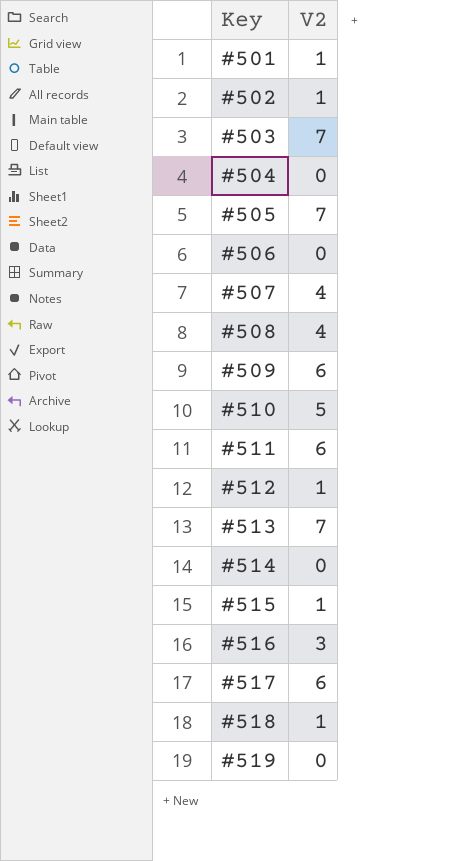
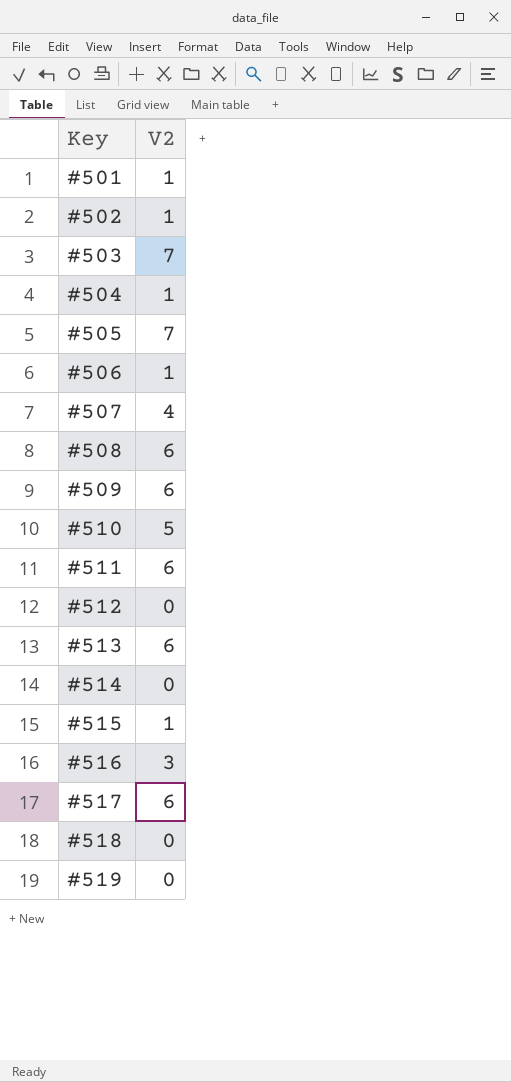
#504 | V2: 0 -> 1
#506 | V2: 0 -> 1
#508 | V2: 4 -> 6
#512 | V2: 1 -> 0
#513 | V2: 7 -> 6
#518 | V2: 1 -> 0

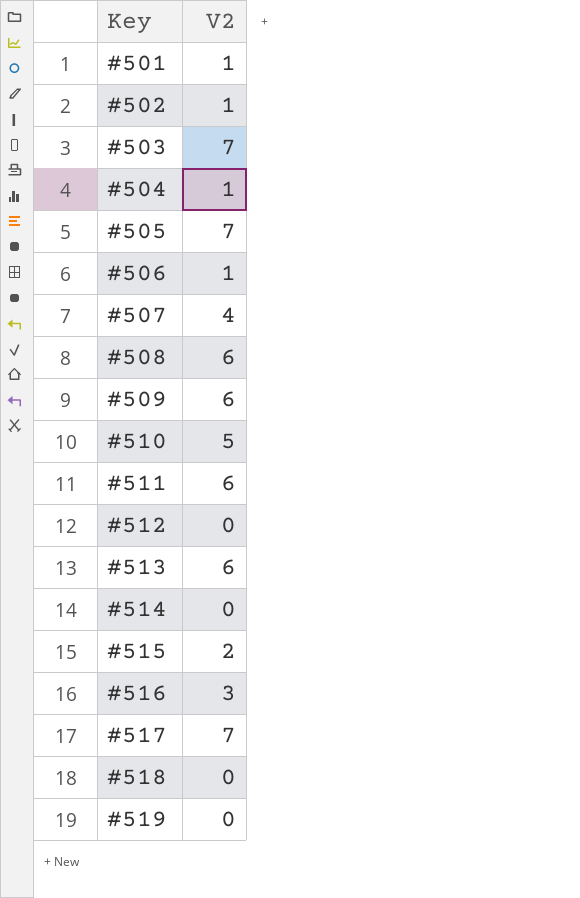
#515 | V2: 1 -> 2
#517 | V2: 6 -> 7

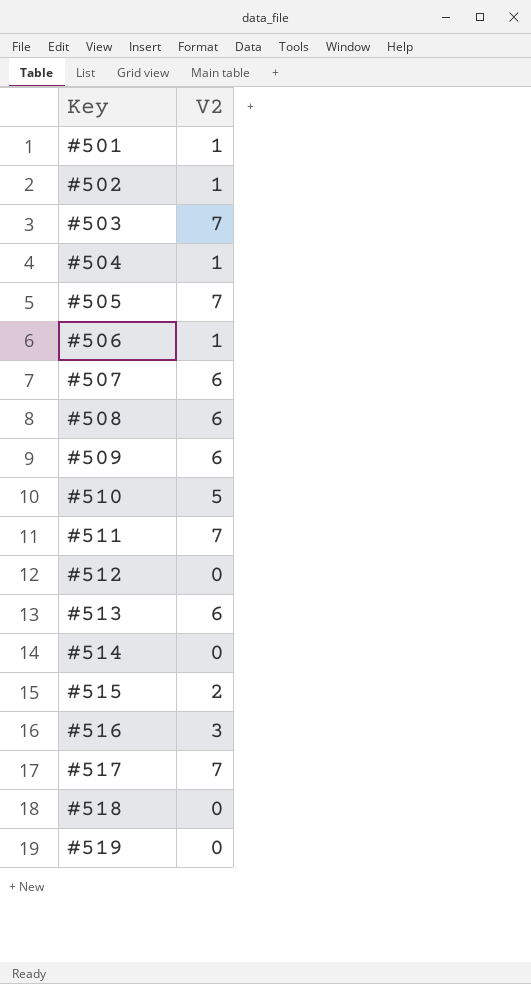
#507 | V2: 4 -> 6
#511 | V2: 6 -> 7

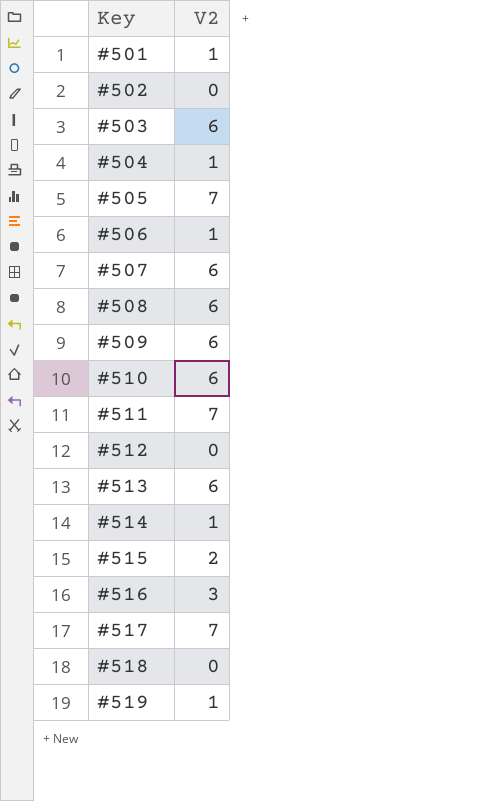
#502 | V2: 1 -> 0
#503 | V2: 7 -> 6
#510 | V2: 5 -> 6
#514 | V2: 0 -> 1
#519 | V2: 0 -> 1

